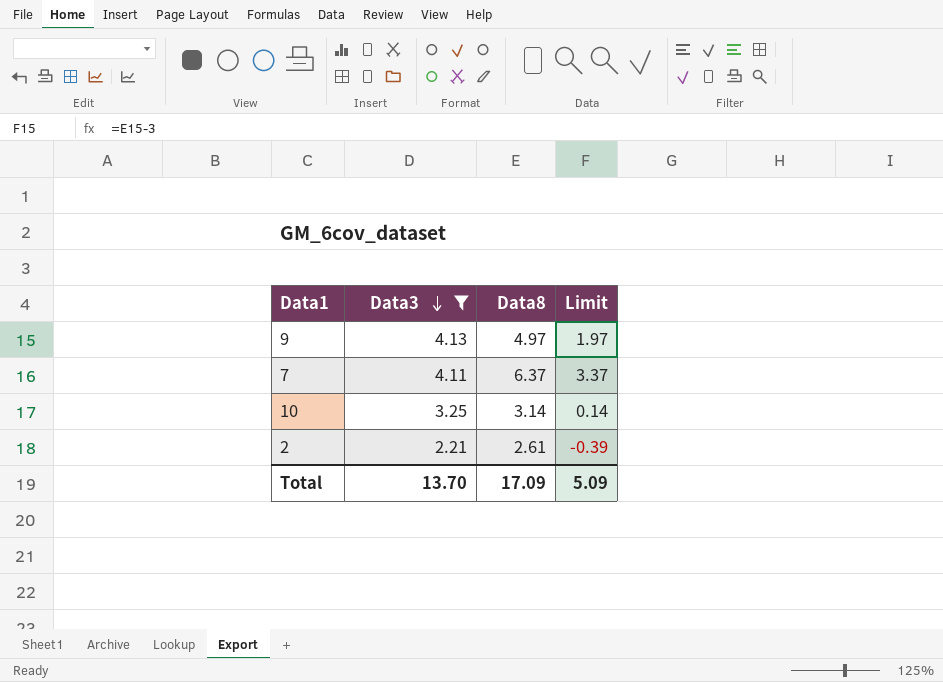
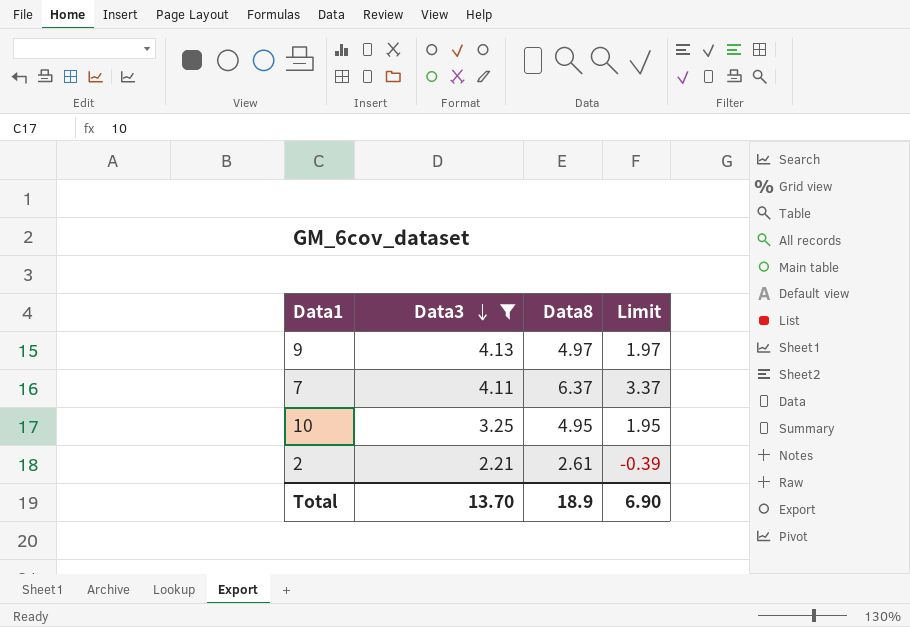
10 | Data8: 3.14 -> 4.95
10 | Limit: 0.14 -> 1.95
Total | Data8: 17.09 -> 18.9
Total | Limit: 5.09 -> 6.90

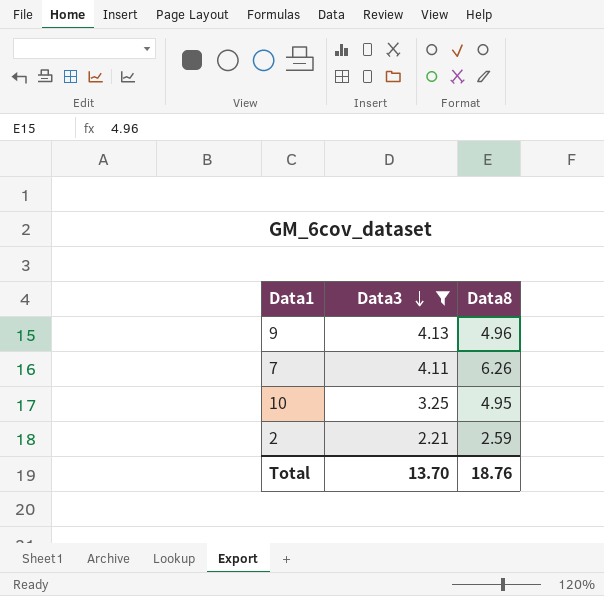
column Limit | formula: [Data8] - 3 -> none
9 | Data8: 4.97 -> 4.96
7 | Data8: 6.37 -> 6.26
2 | Data8: 2.61 -> 2.59
Total | Data8: 18.9 -> 18.76

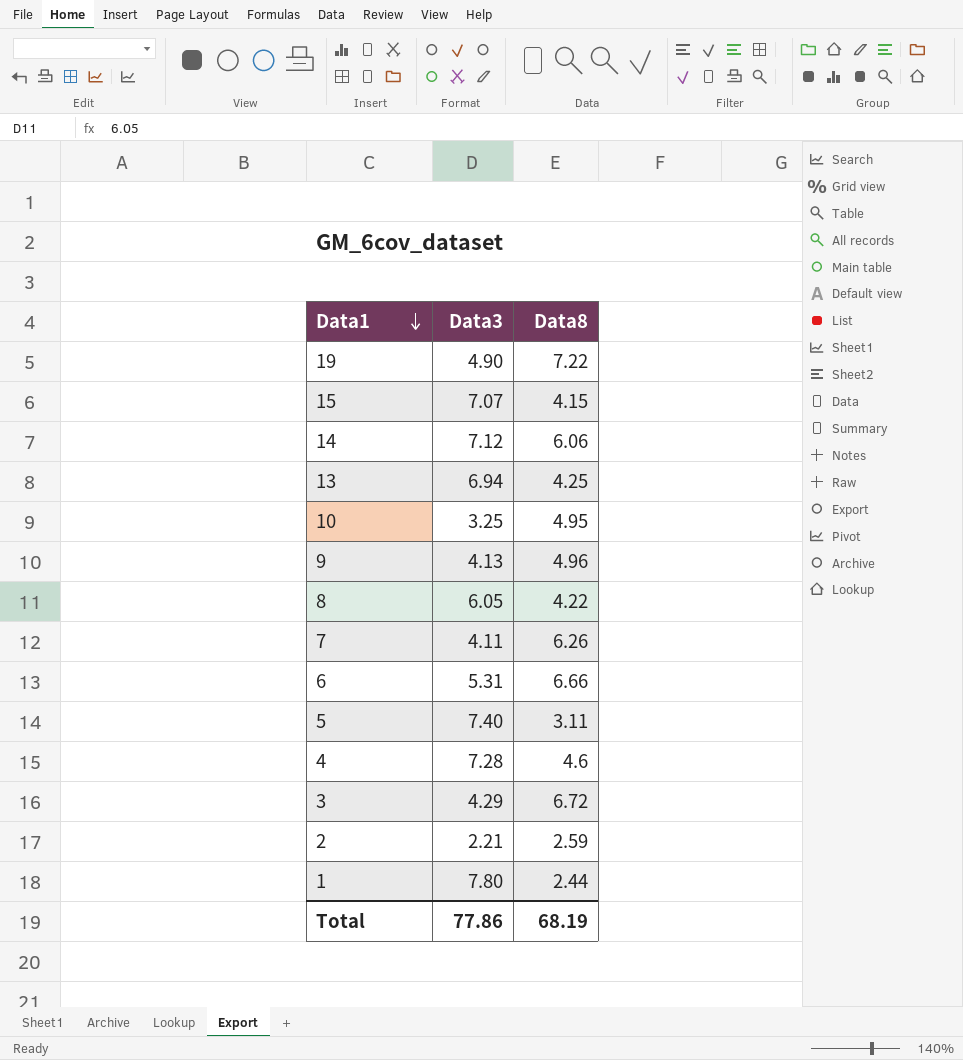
filter: Data3 <= 4.13 -> none
row order: Data3 descending -> Data1 descending
Total | Data3: 13.70 -> 77.86
Total | Data8: 18.76 -> 68.19

